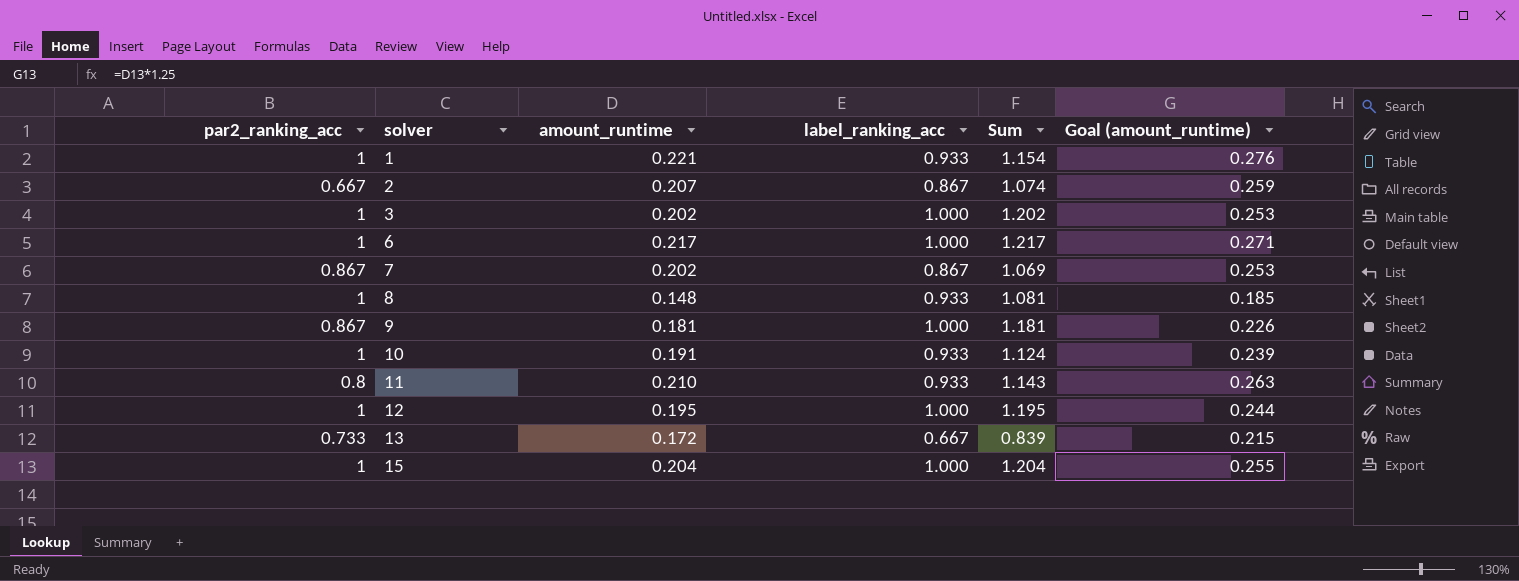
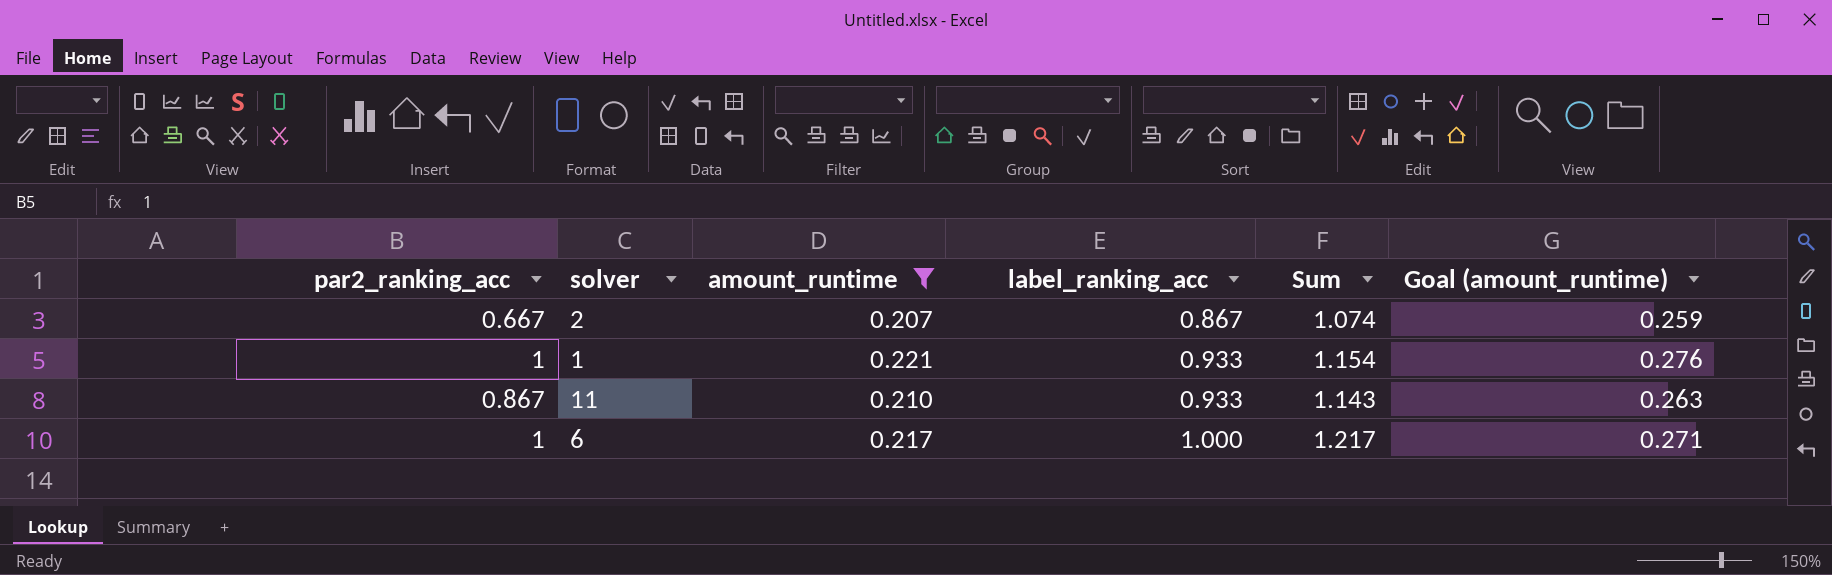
filter: none -> amount_runtime >= 0.207
row order: solver ascending -> label_ranking_acc ascending
11 | par2_ranking_acc: 0.8 -> 0.867

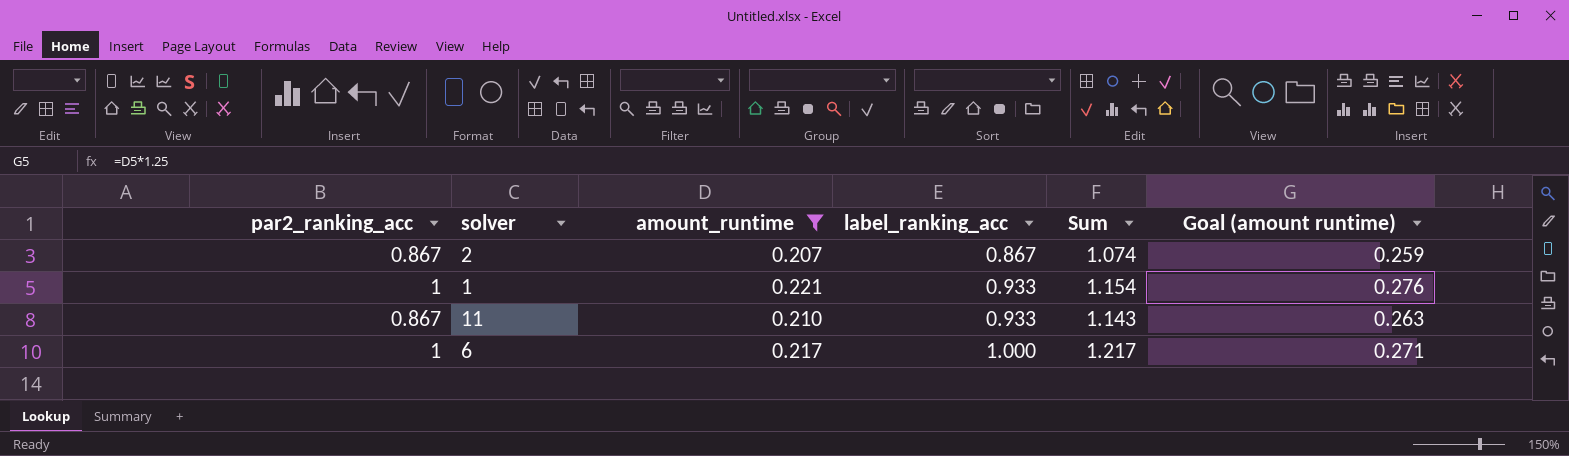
column name: Goal (amount_runtime) -> Goal (amount runtime)
2 | par2_ranking_acc: 0.667 -> 0.867

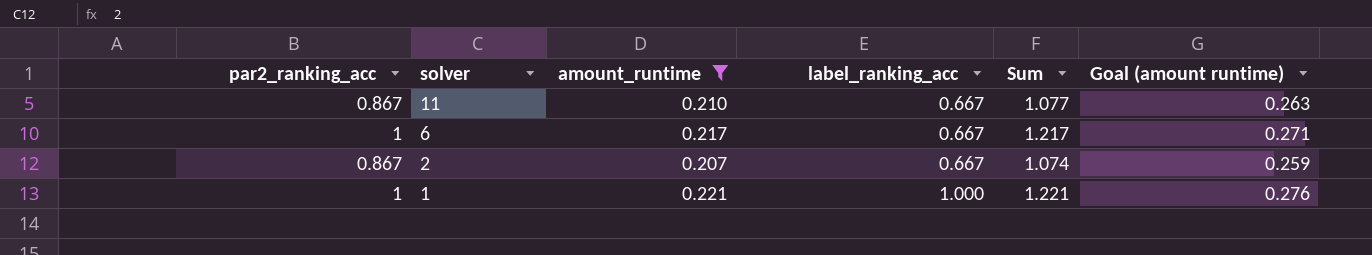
row order: label_ranking_acc ascending -> solver descending
column Sum | formula: [amount_runtime] + [label_ranking_acc] -> [par2_ranking_acc] + [amount_runtime]
11 | label_ranking_acc: 0.933 -> 0.667
6 | label_ranking_acc: 1.000 -> 0.667
2 | label_ranking_acc: 0.867 -> 0.667
1 | label_ranking_acc: 0.933 -> 1.000

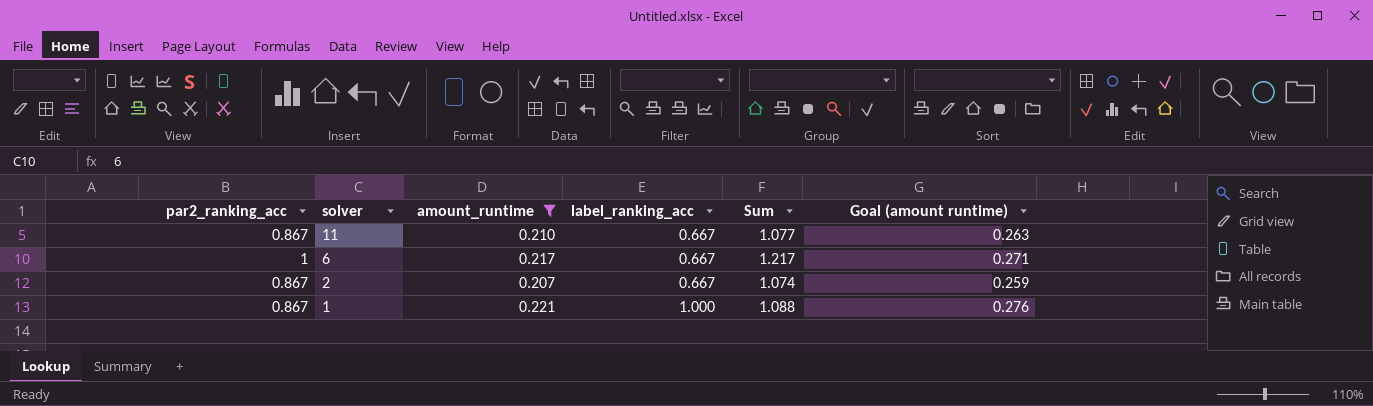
1 | par2_ranking_acc: 1 -> 0.867
1 | Sum: 1.221 -> 1.088

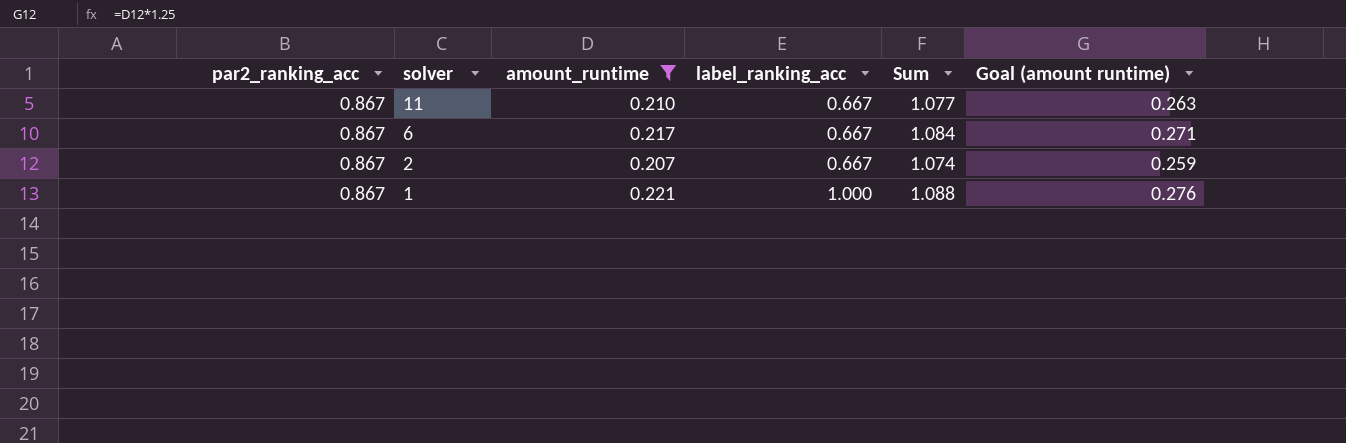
6 | par2_ranking_acc: 1 -> 0.867
6 | Sum: 1.217 -> 1.084

